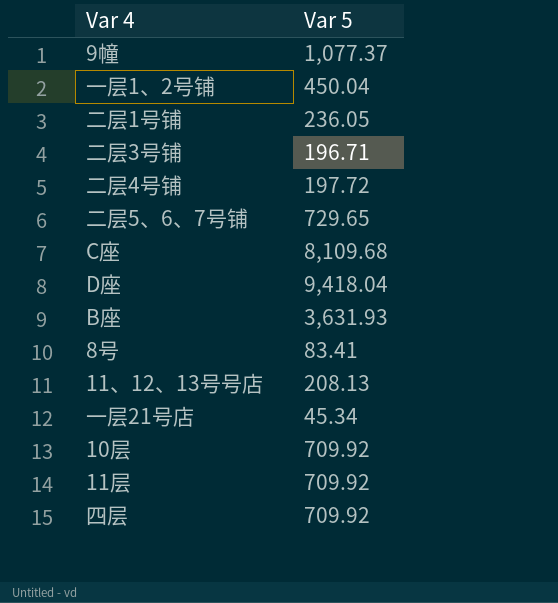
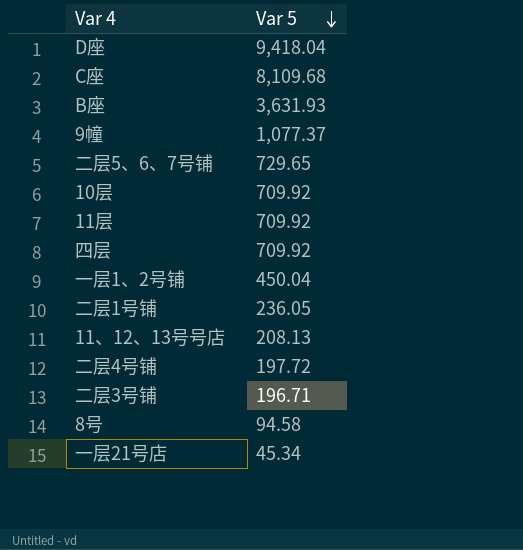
row order: none -> Var 5 descending
8号 | Var 5: 83.41 -> 94.58

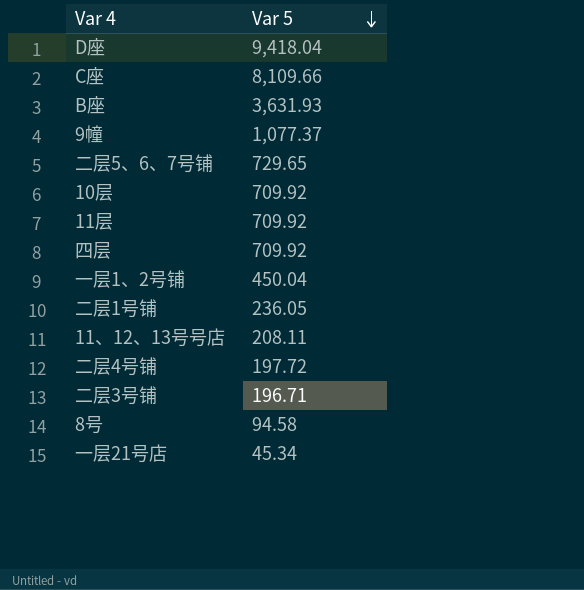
C座 | Var 5: 8,109.68 -> 8,109.66
11、12、13号号店 | Var 5: 208.13 -> 208.11

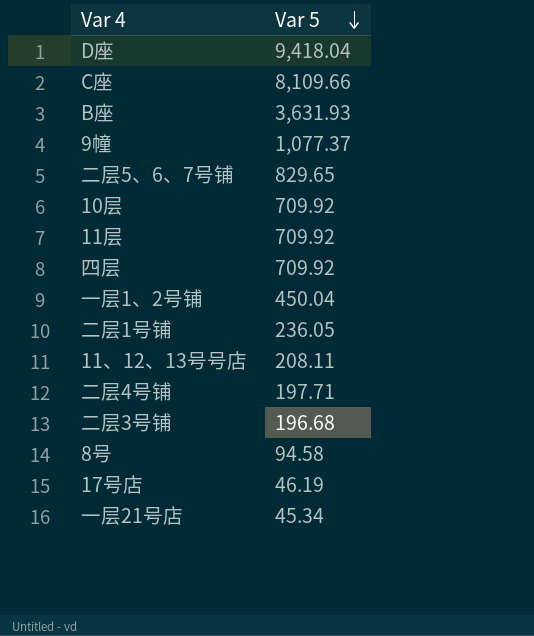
二层5、6、7号铺 | Var 5: 729.65 -> 829.65
二层4号铺 | Var 5: 197.72 -> 197.71
二层3号铺 | Var 5: 196.71 -> 196.68
row 17号店: none -> 46.19

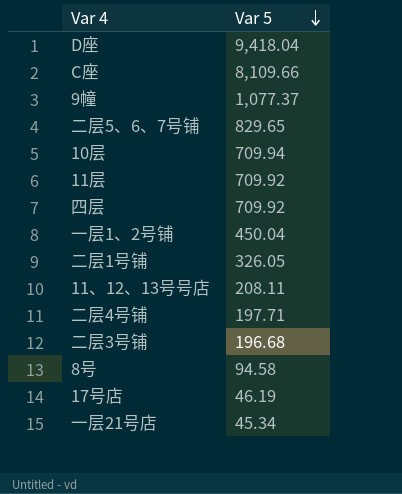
row B座: 3,631.93 -> none
10层 | Var 5: 709.92 -> 709.94
二层1号铺 | Var 5: 236.05 -> 326.05

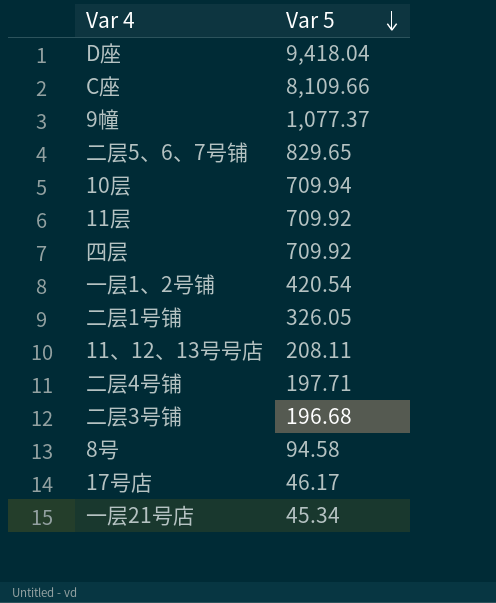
一层1、2号铺 | Var 5: 450.04 -> 420.54
17号店 | Var 5: 46.19 -> 46.17

